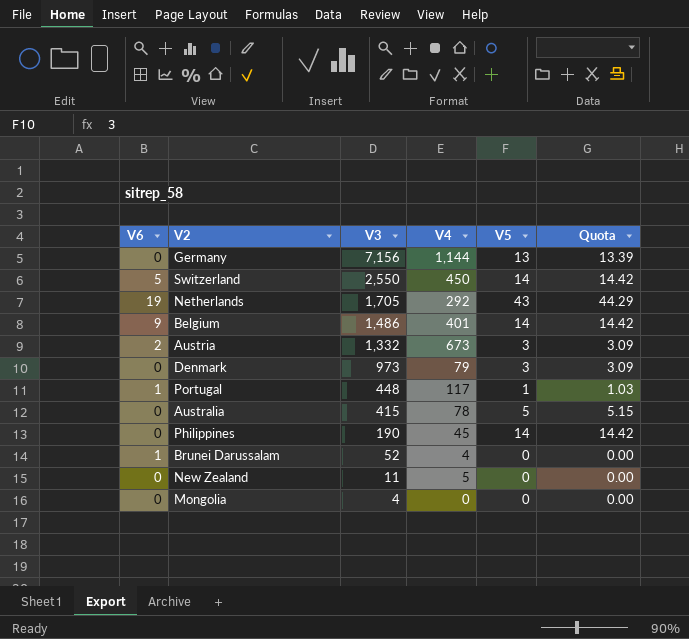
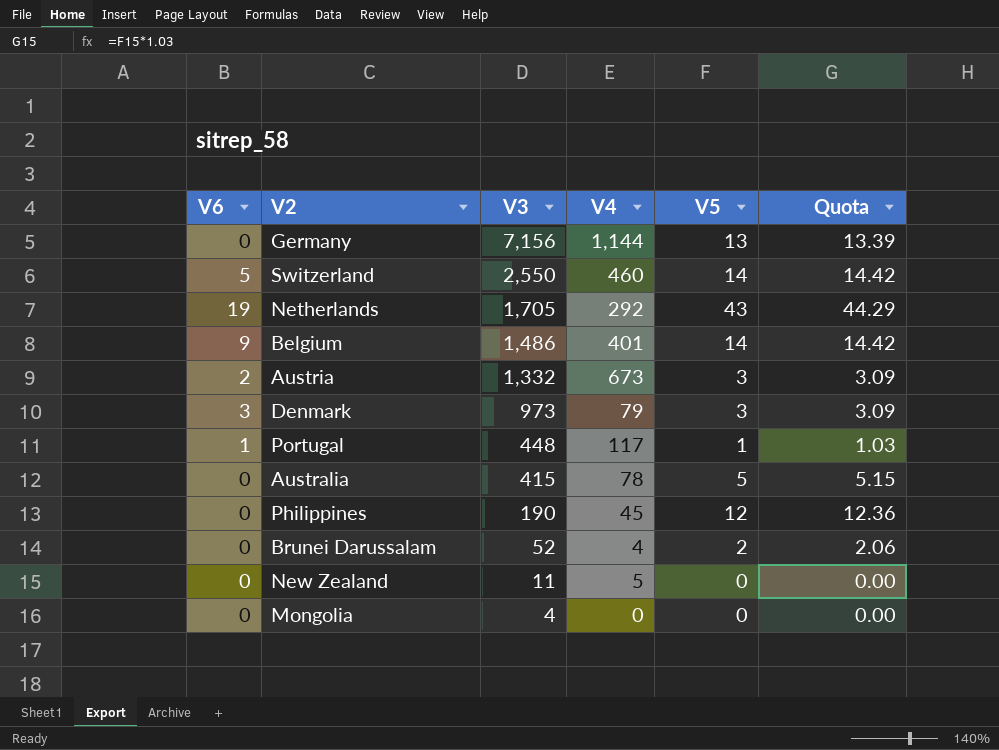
Switzerland | V4: 450 -> 460
Denmark | V6: 0 -> 3
Philippines | V5: 14 -> 12
Philippines | Quota: 14.42 -> 12.36
Brunei Darussalam | V6: 1 -> 0
Brunei Darussalam | V5: 0 -> 2
Brunei Darussalam | Quota: 0.00 -> 2.06

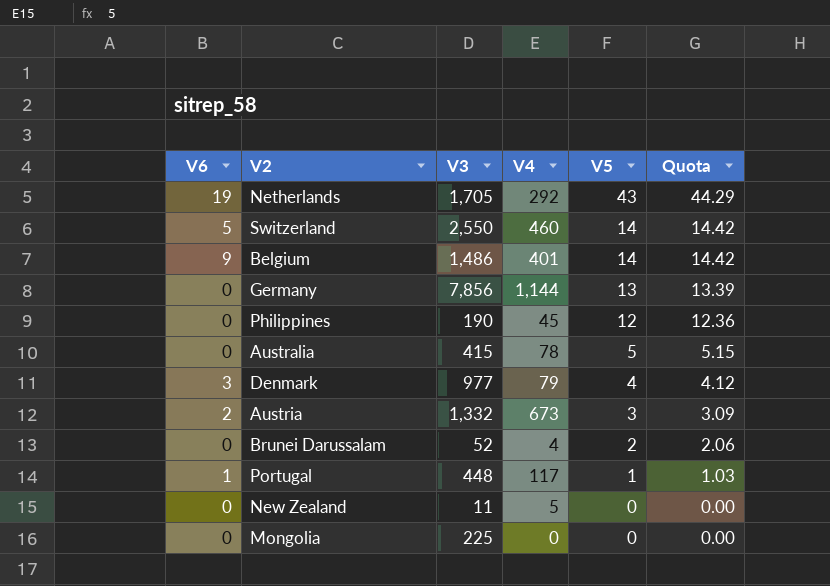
row order: V3 descending -> V5 descending
Germany | V3: 7,156 -> 7,856
Denmark | V3: 973 -> 977
Denmark | V5: 3 -> 4
Denmark | Quota: 3.09 -> 4.12
Mongolia | V3: 4 -> 225

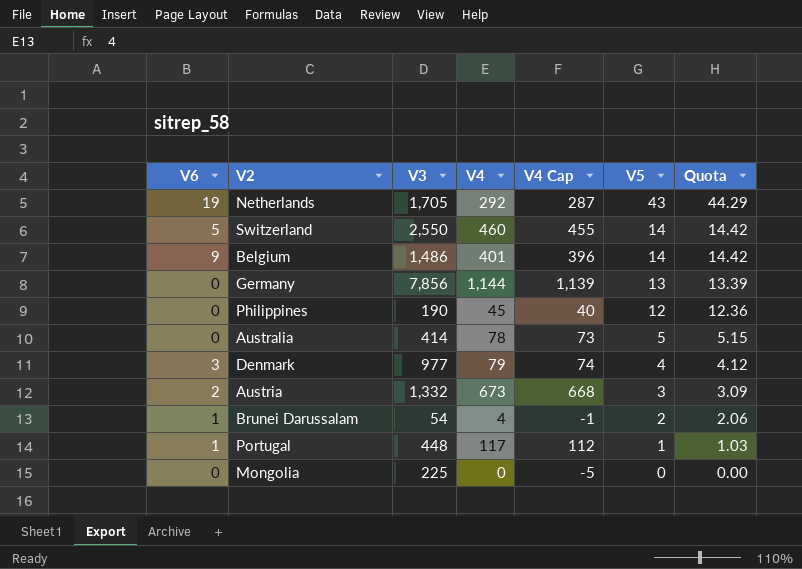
column V4 Cap | formula: none -> [V4] - 5
row New Zealand: 0 | 11 | 5 | 0 | 0.00 -> none
Australia | V3: 415 -> 414
Brunei Darussalam | V6: 0 -> 1
Brunei Darussalam | V3: 52 -> 54

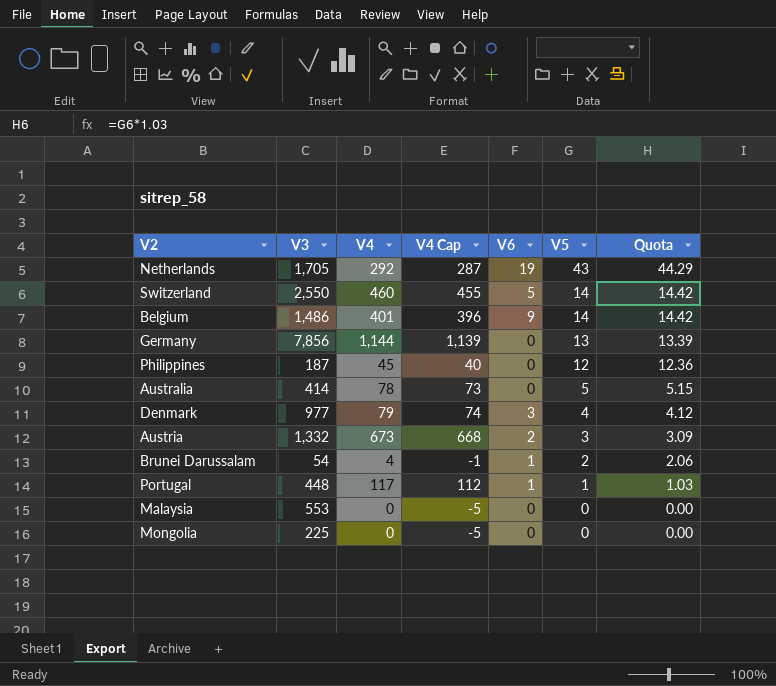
column V6 | position: 1 -> 5
Philippines | V3: 190 -> 187
row Malaysia: none -> 553 | 0 | -5 | 0 | 0 | 0.00

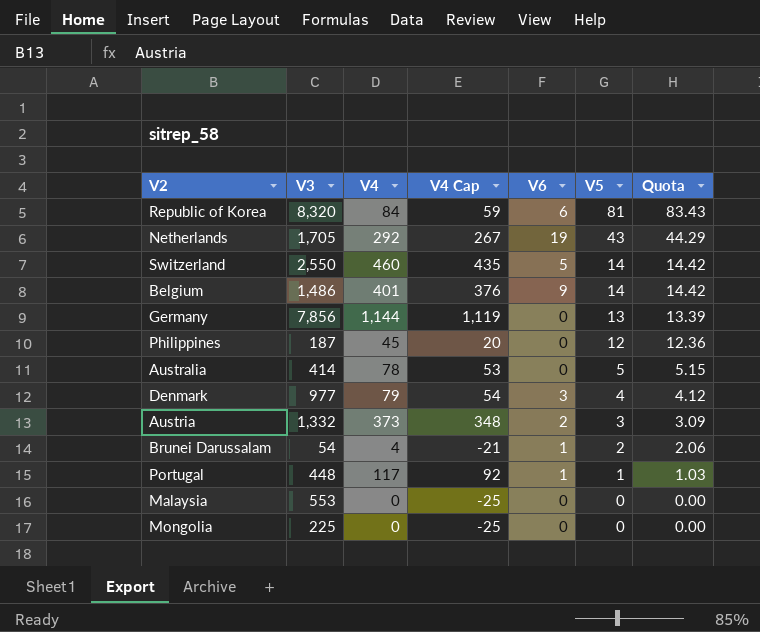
column V4 Cap | formula: [V4] - 5 -> [V4] - 25
row Republic of Korea: none -> 8,320 | 84 | 59 | 6 | 81 | 83.43
Austria | V4: 673 -> 373

